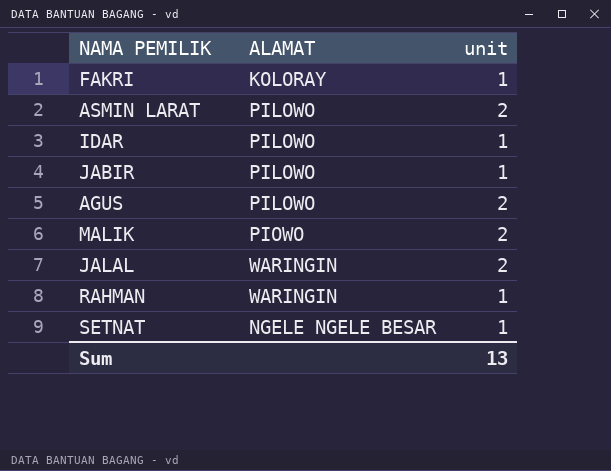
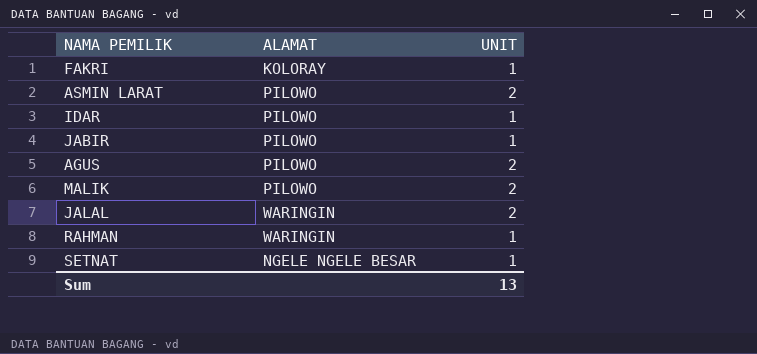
column name: unit -> UNIT
MALIK | ALAMAT: PIOWO -> PILOWO

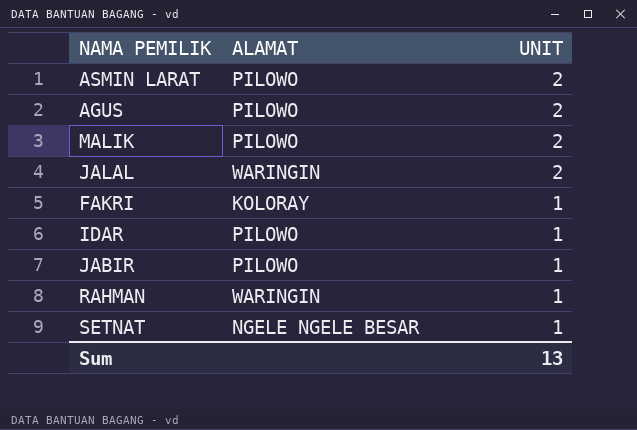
row order: none -> UNIT descending

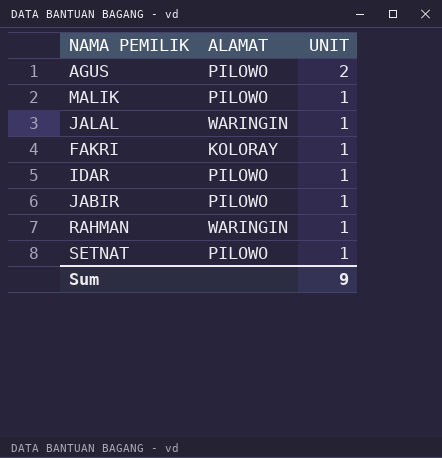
row ASMIN LARAT: PILOWO | 2 -> none
MALIK | UNIT: 2 -> 1
JALAL | UNIT: 2 -> 1
SETNAT | ALAMAT: NGELE NGELE BESAR -> PILOWO
Sum | UNIT: 13 -> 9

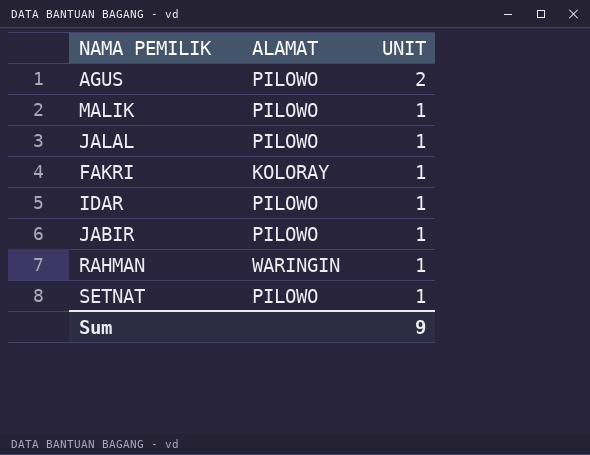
JALAL | ALAMAT: WARINGIN -> PILOWO

